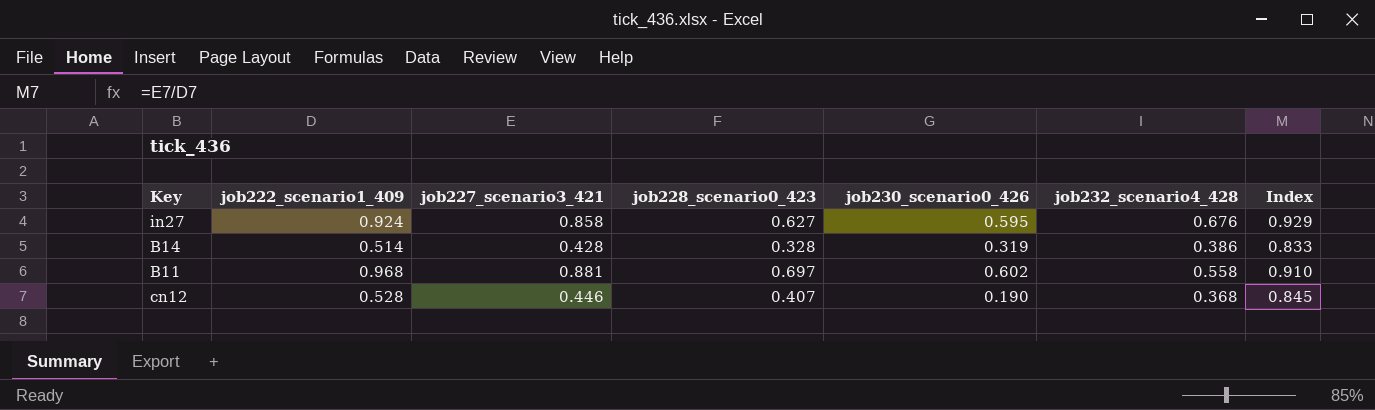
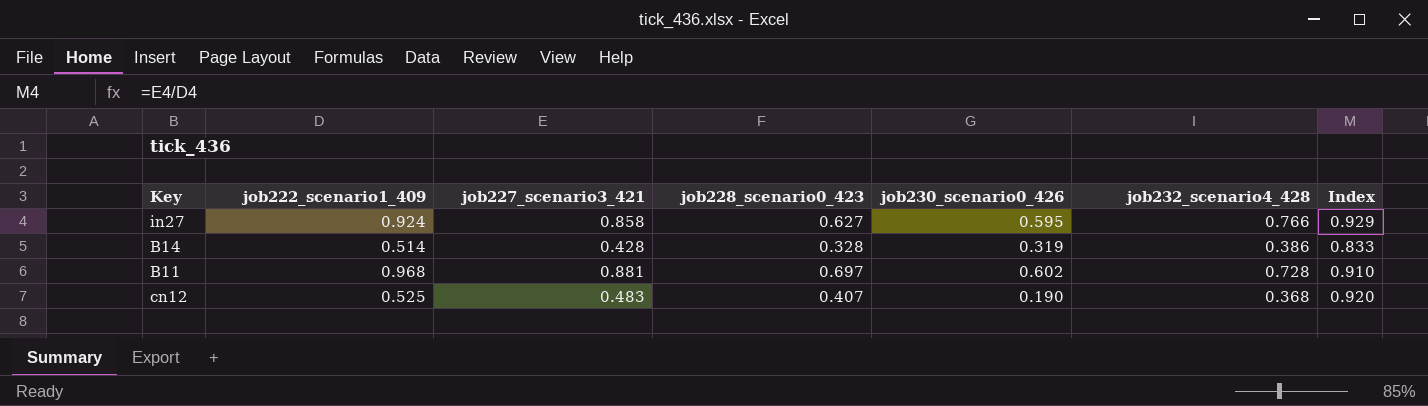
in27 | job232_scenario4_428: 0.676 -> 0.766
B11 | job232_scenario4_428: 0.558 -> 0.728
cn12 | job222_scenario1_409: 0.528 -> 0.525
cn12 | job227_scenario3_421: 0.446 -> 0.483
cn12 | Index: 0.845 -> 0.920

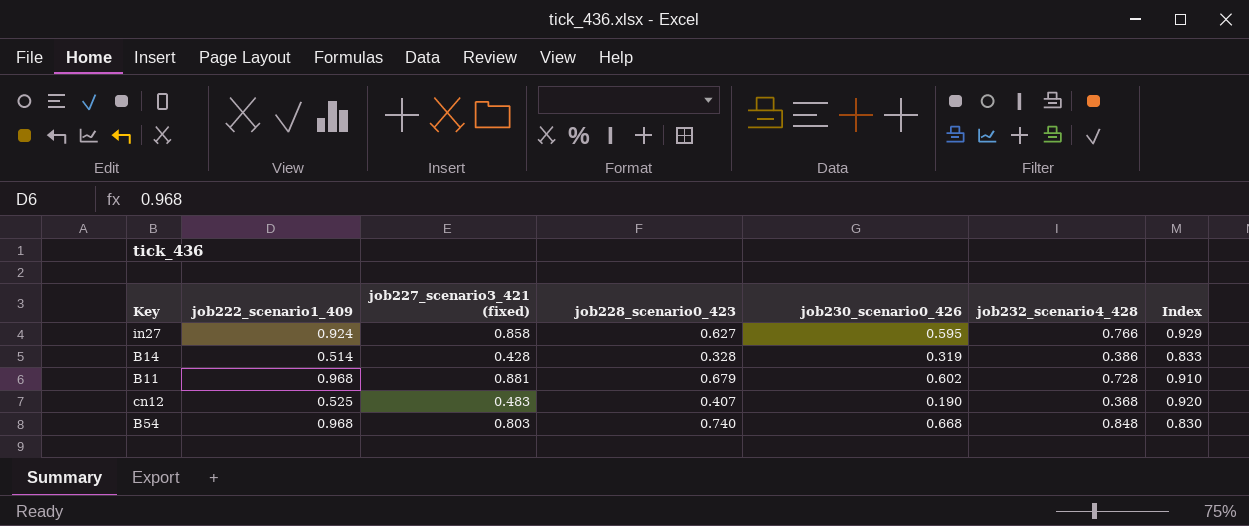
column name: job227_scenario3_421 -> job227_scenario3_421 (fixed)
B11 | job228_scenario0_423: 0.697 -> 0.679
row B54: none -> 0.968 | 0.803 | 0.740 | 0.668 | 0.848 | 0.830

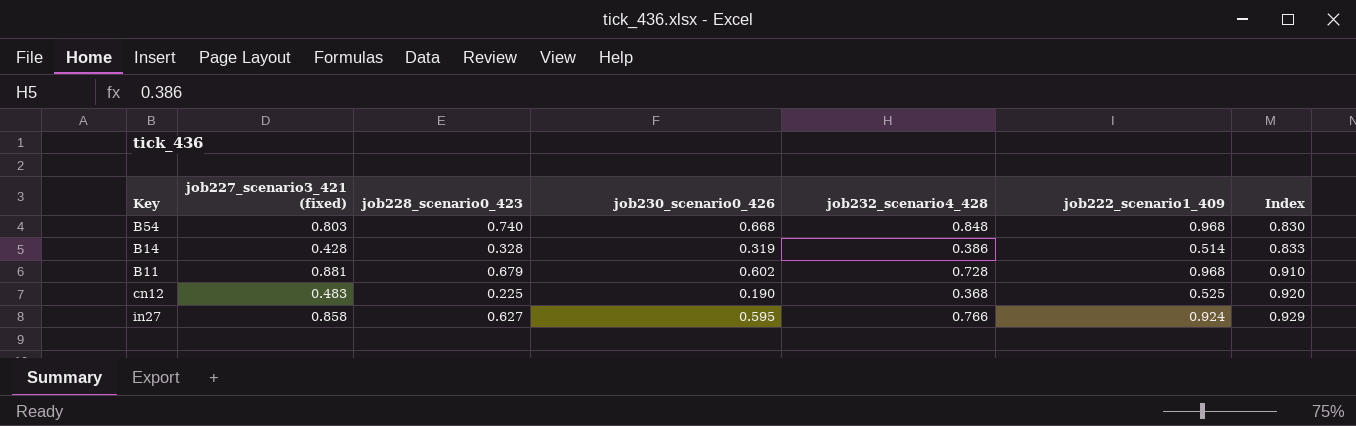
row order: none -> Index ascending
column job222_scenario1_409 | position: 2 -> 6
cn12 | job228_scenario0_423: 0.407 -> 0.225

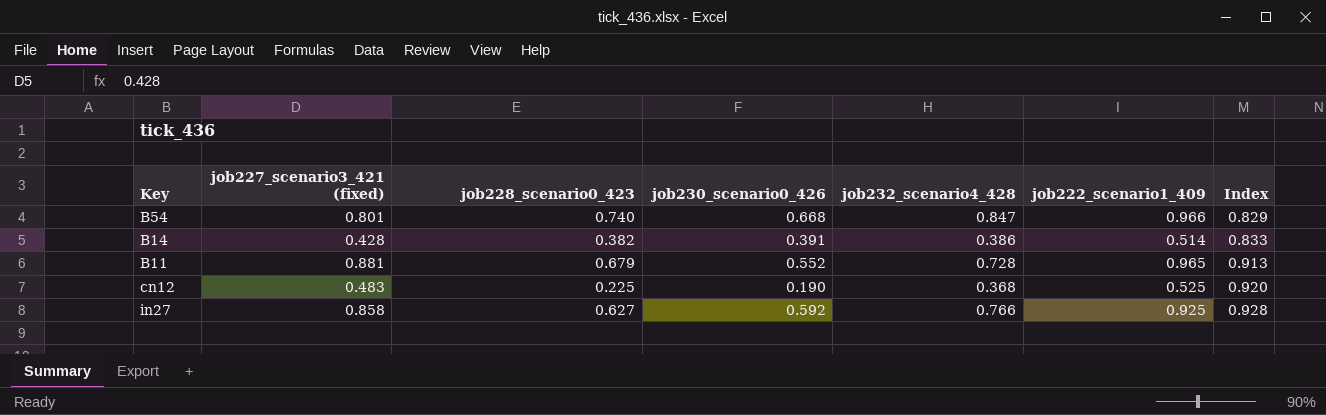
B54 | job227_scenario3_421 (fixed): 0.803 -> 0.801
B54 | job232_scenario4_428: 0.848 -> 0.847
B54 | job222_scenario1_409: 0.968 -> 0.966
B54 | Index: 0.830 -> 0.829
B14 | job228_scenario0_423: 0.328 -> 0.382
B14 | job230_scenario0_426: 0.319 -> 0.391
B11 | job230_scenario0_426: 0.602 -> 0.552
B11 | job222_scenario1_409: 0.968 -> 0.965
B11 | Index: 0.910 -> 0.913
in27 | job230_scenario0_426: 0.595 -> 0.592
in27 | job222_scenario1_409: 0.924 -> 0.925
in27 | Index: 0.929 -> 0.928

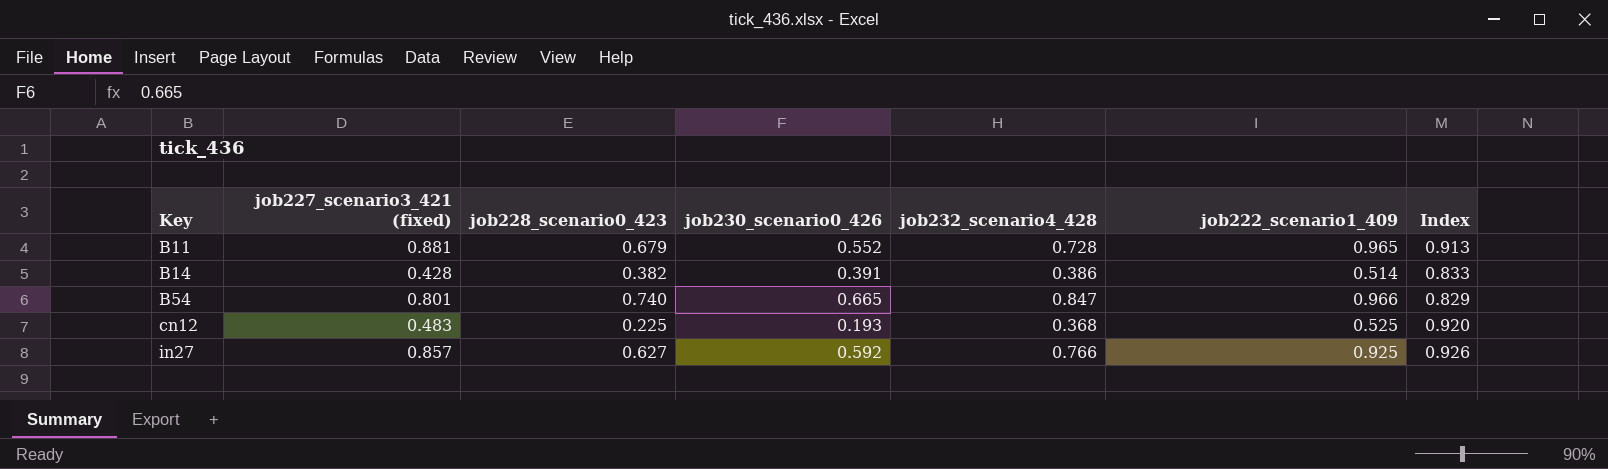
row order: Index ascending -> Key ascending
B54 | job230_scenario0_426: 0.668 -> 0.665
cn12 | job230_scenario0_426: 0.190 -> 0.193
in27 | job227_scenario3_421 (fixed): 0.858 -> 0.857
in27 | Index: 0.928 -> 0.926

